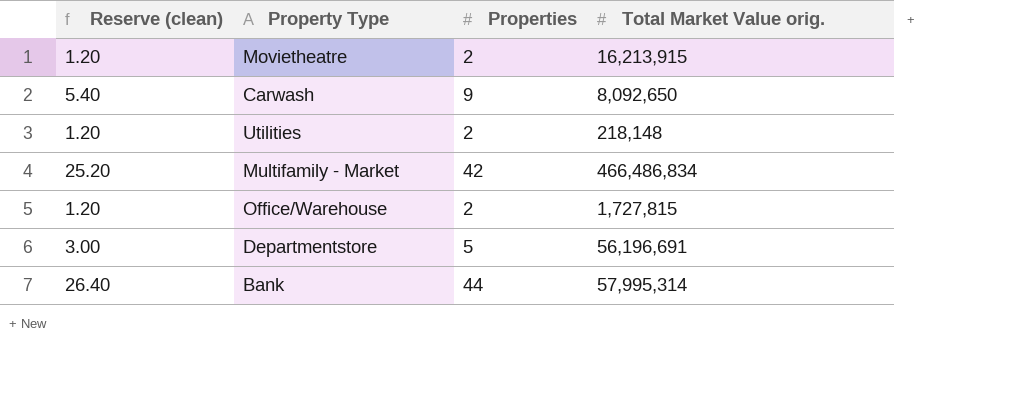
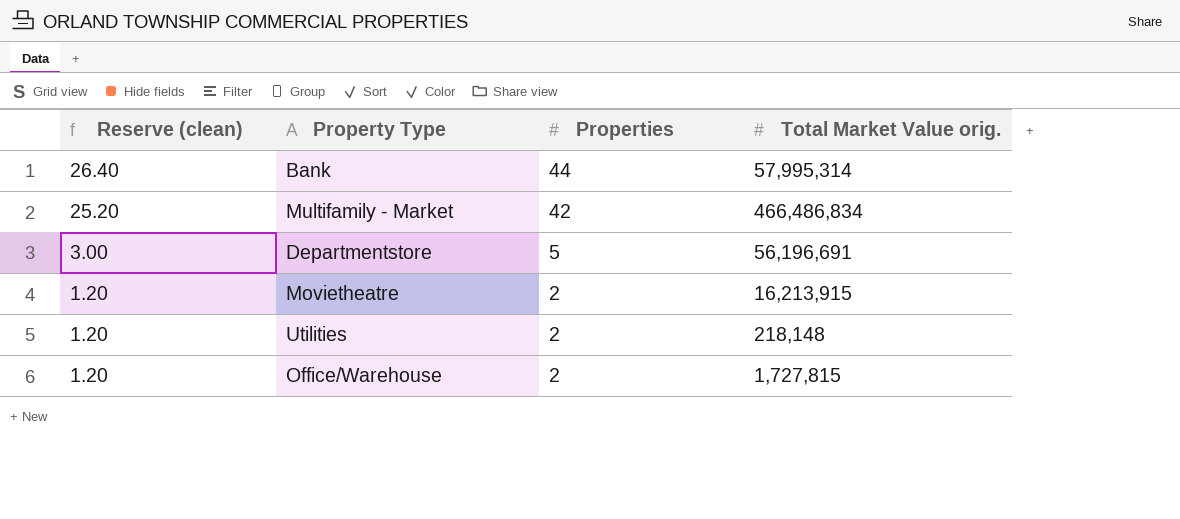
row order: none -> Reserve (clean) descending
row Carwash: 5.40 | 9 | 8,092,650 -> none

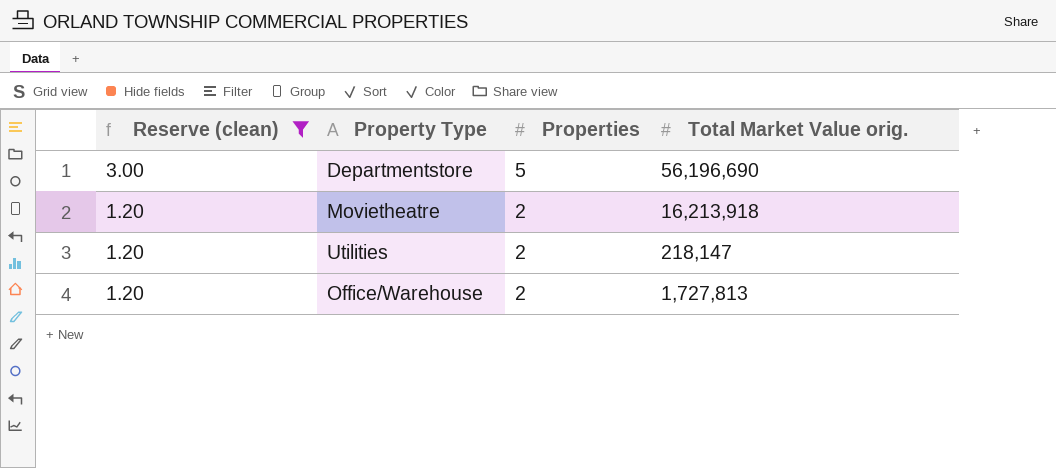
filter: none -> Reserve (clean) <= 3.00
Departmentstore | Total Market Value orig.: 56,196,691 -> 56,196,690
Movietheatre | Total Market Value orig.: 16,213,915 -> 16,213,918
Utilities | Total Market Value orig.: 218,148 -> 218,147
Office/Warehouse | Total Market Value orig.: 1,727,815 -> 1,727,813

